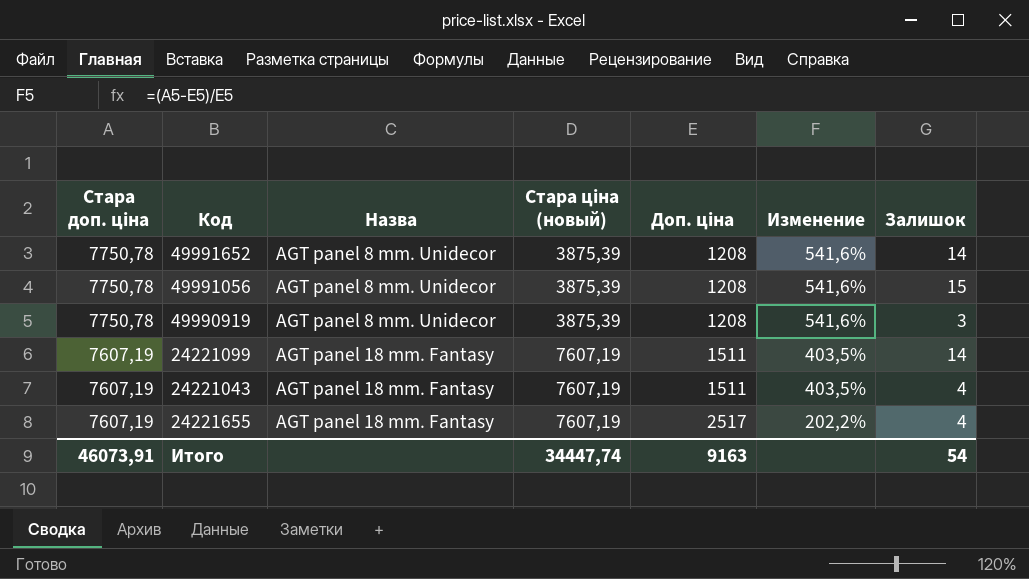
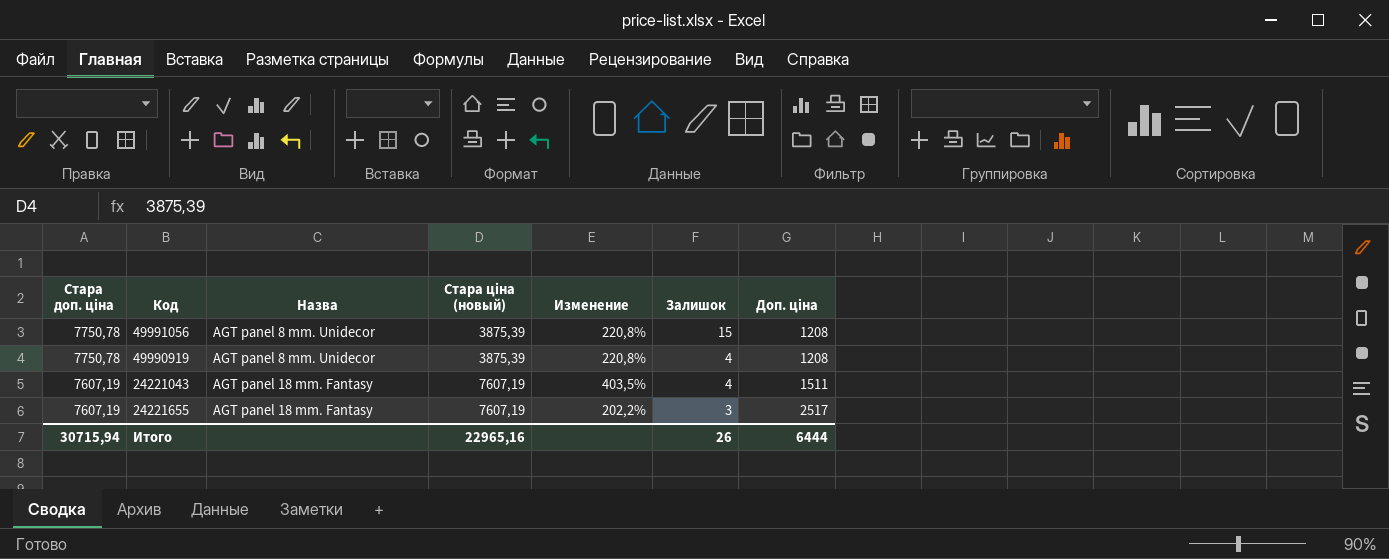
column Изменение | formula: ([Стара доп. ціна] - [Доп. ціна]) / [Доп. ціна] -> ([Стара ціна (новый)] - [Доп. ціна]) / [Доп. ціна]
column Доп. ціна | position: 5 -> 7
row 49991652: 7750,78 | AGT panel 8 mm. Unidecor | 3875,39 | 1208 | 541,6% | 14 -> none
row 24221099: 7607,19 | AGT panel 18 mm. Fantasy | 7607,19 | 1511 | 403,5% | 14 -> none
49990919 | Залишок: 3 -> 4
24221655 | Залишок: 4 -> 3
Итого | Стара доп. ціна: 46073,91 -> 30715,94
Итого | Стара ціна (новый): 34447,74 -> 22965,16
Итого | Залишок: 54 -> 26
Итого | Доп. ціна: 9163 -> 6444

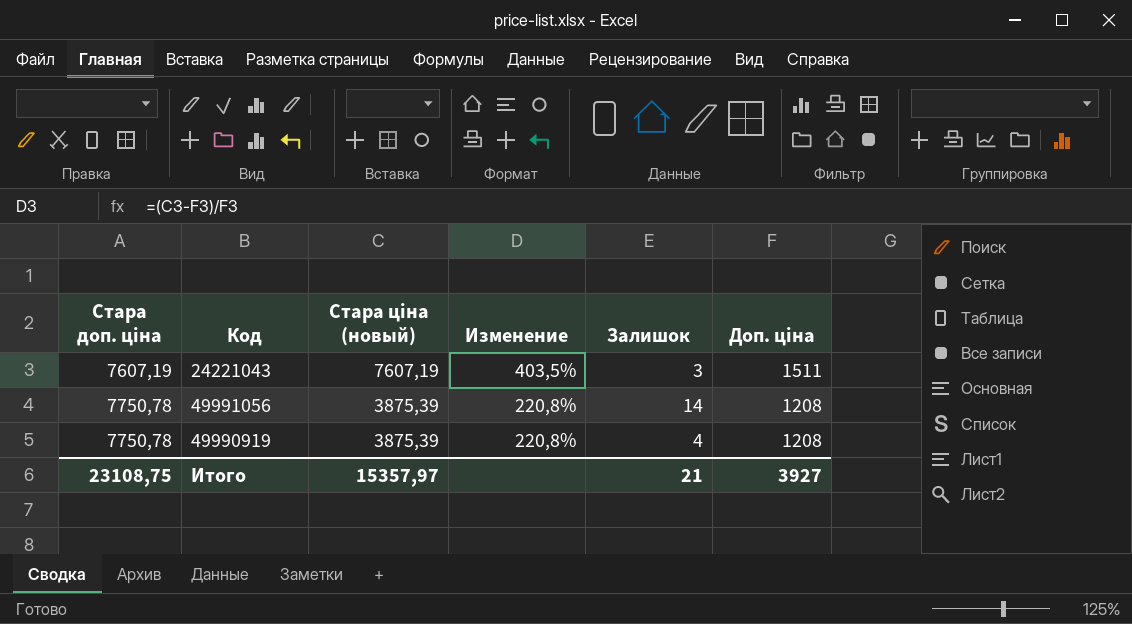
row order: Стара доп. ціна descending -> Стара доп. ціна ascending
column Назва | position: 3 -> none
row 24221655: 7607,19 | AGT panel 18 mm. Fantasy | 7607,19 | 202,2% | 3 | 2517 -> none
24221043 | Залишок: 4 -> 3
49991056 | Залишок: 15 -> 14
Итого | Стара доп. ціна: 30715,94 -> 23108,75
Итого | Стара ціна (новый): 22965,16 -> 15357,97
Итого | Залишок: 26 -> 21
Итого | Доп. ціна: 6444 -> 3927

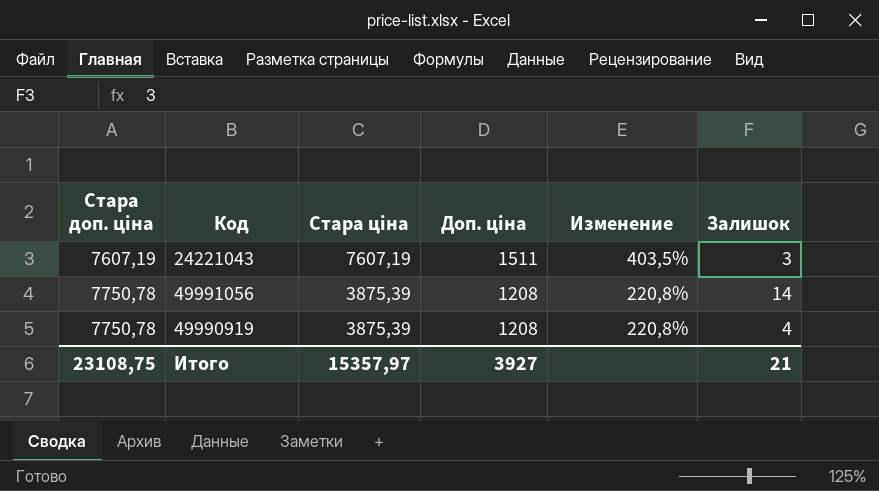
column name: Стара ціна (новый) -> Стара ціна
column Доп. ціна | position: 6 -> 4

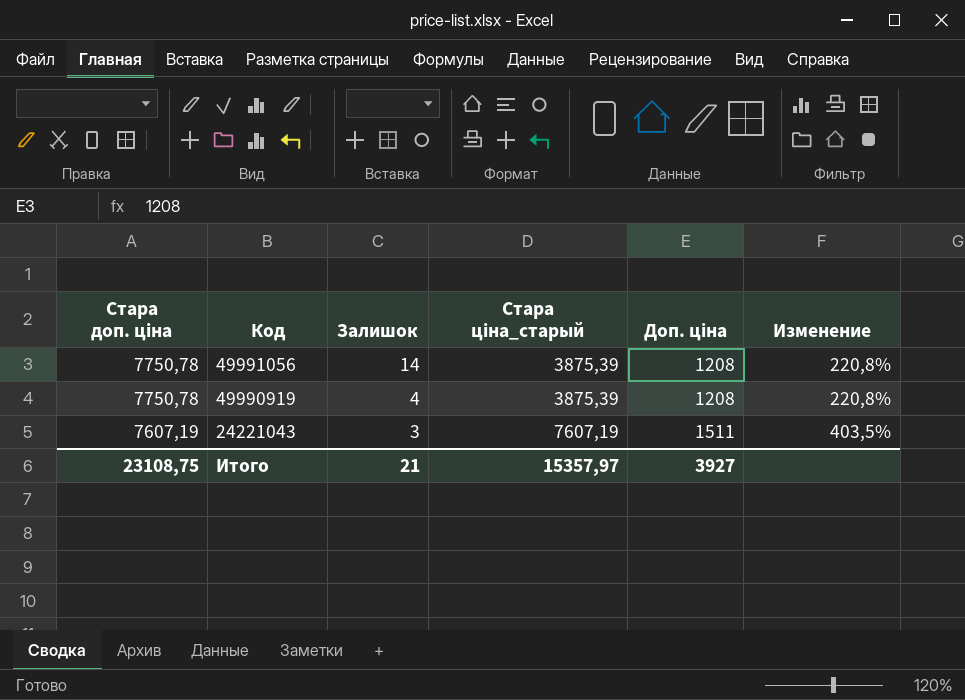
row order: Стара доп. ціна ascending -> Стара доп. ціна descending
column Залишок | position: 6 -> 3
column name: Стара ціна -> Стара ціна_старый

